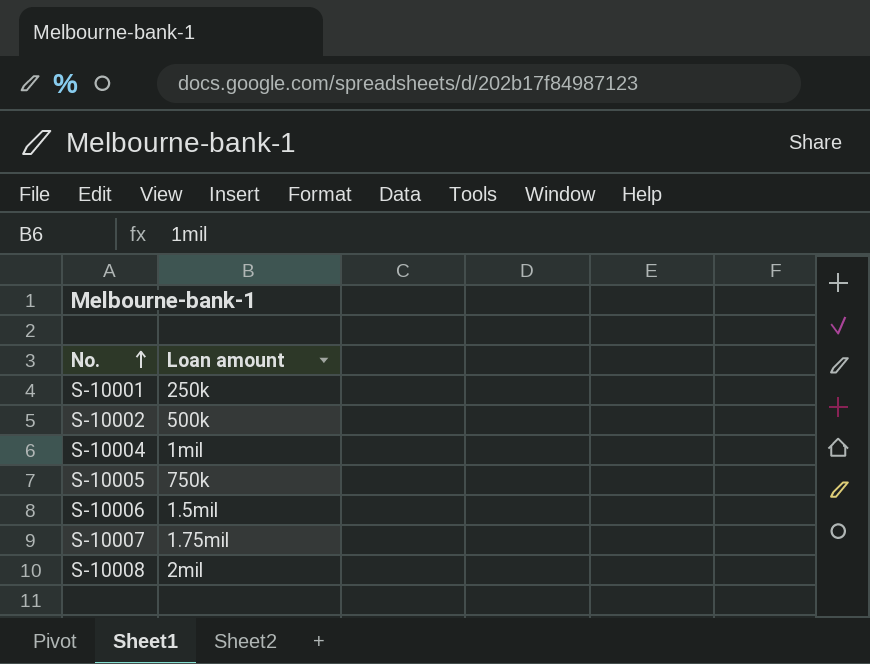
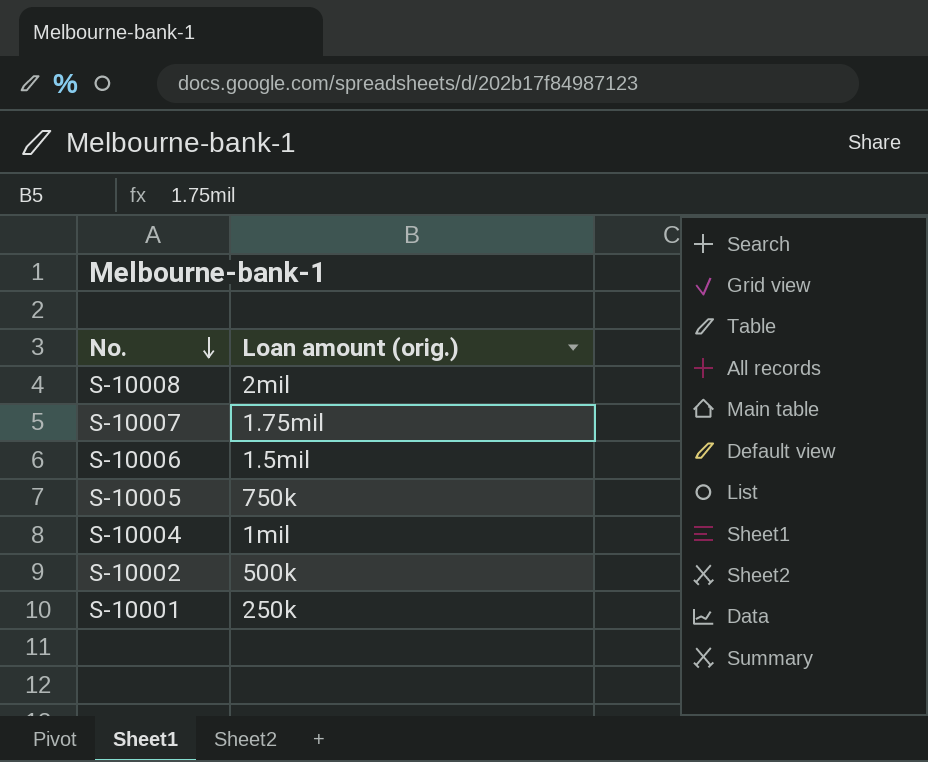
row order: No. ascending -> No. descending
column name: Loan amount -> Loan amount (orig.)

